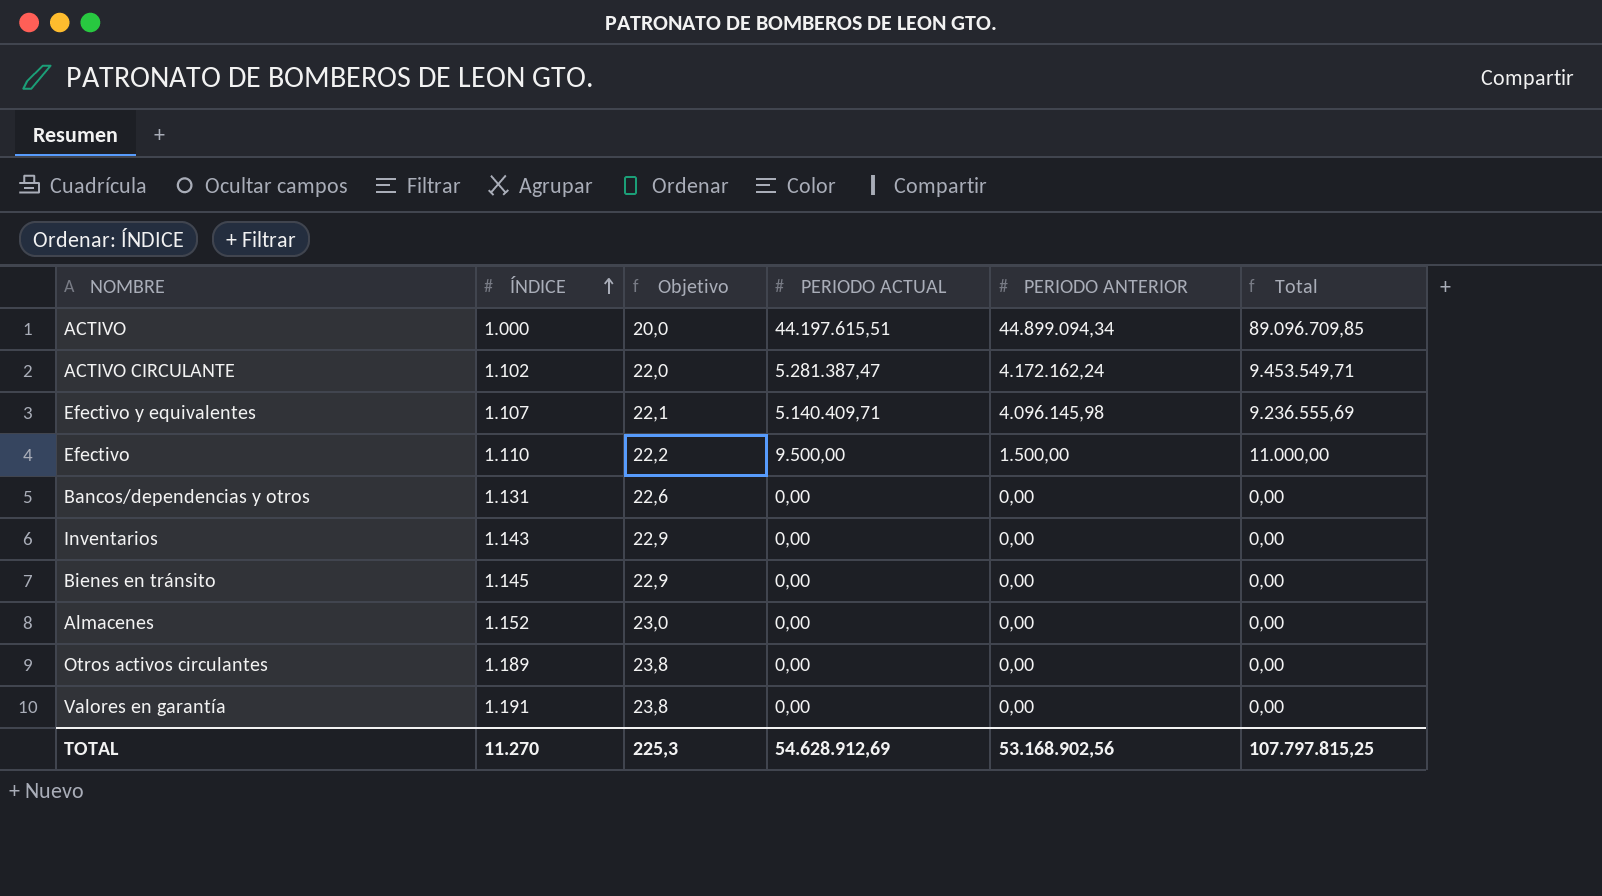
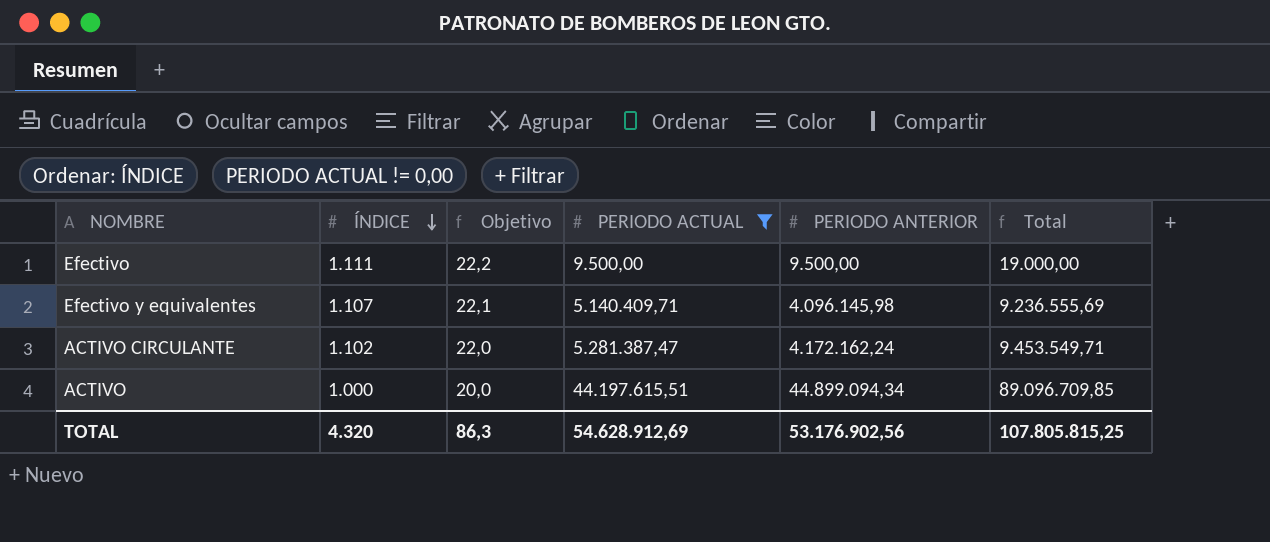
filter: none -> PERIODO ACTUAL != 0,00
row order: ÍNDICE ascending -> ÍNDICE descending
Efectivo | ÍNDICE: 1.110 -> 1.111
Efectivo | PERIODO ANTERIOR: 1.500,00 -> 9.500,00
Efectivo | Total: 11.000,00 -> 19.000,00
TOTAL | ÍNDICE: 11.270 -> 4.320
TOTAL | Objetivo: 225,3 -> 86,3
TOTAL | PERIODO ANTERIOR: 53.168.902,56 -> 53.176.902,56
TOTAL | Total: 107.797.815,25 -> 107.805.815,25

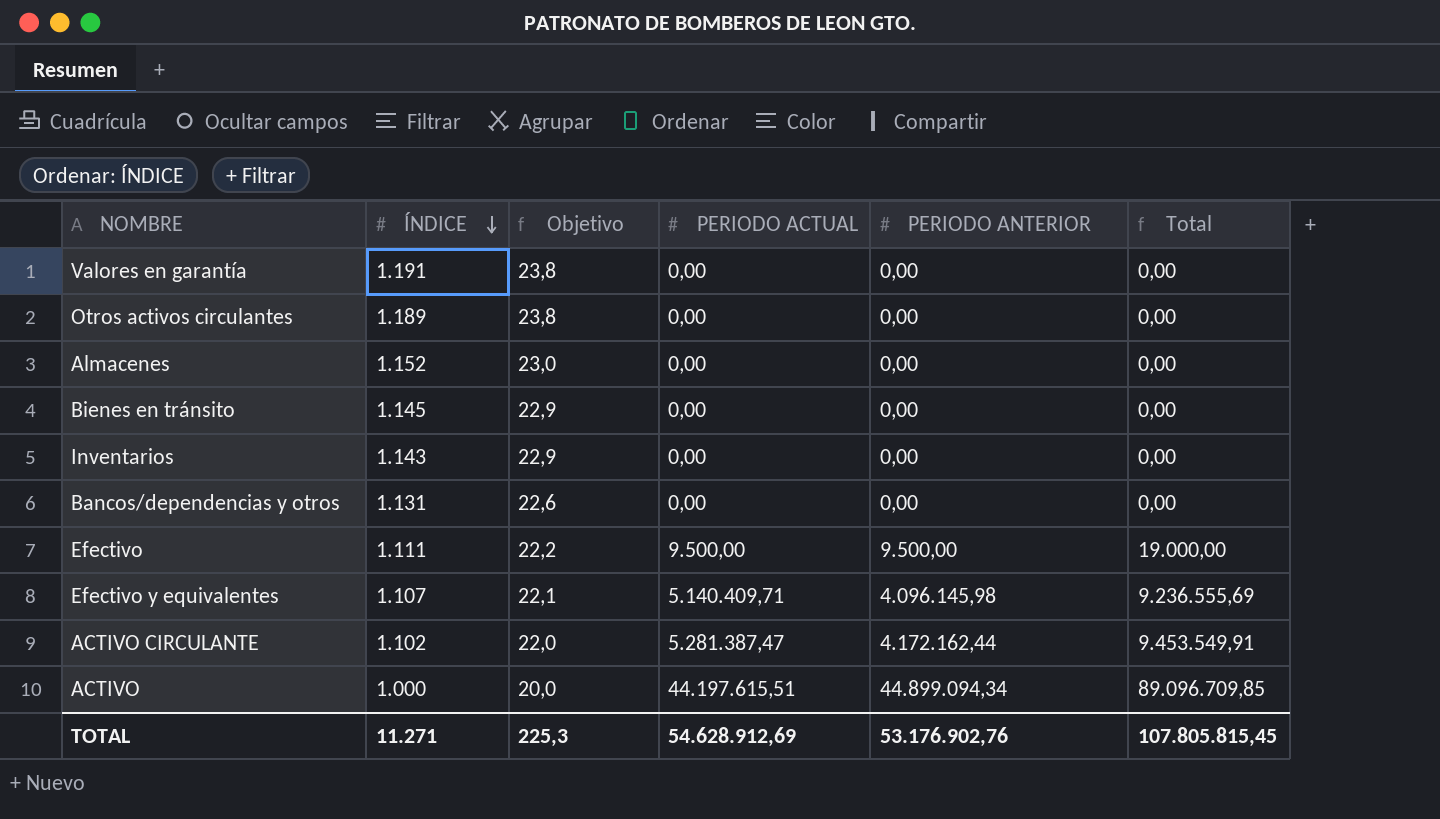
filter: PERIODO ACTUAL != 0,00 -> none
ACTIVO CIRCULANTE | PERIODO ANTERIOR: 4.172.162,24 -> 4.172.162,44
ACTIVO CIRCULANTE | Total: 9.453.549,71 -> 9.453.549,91
TOTAL | ÍNDICE: 4.320 -> 11.271
TOTAL | Objetivo: 86,3 -> 225,3
TOTAL | PERIODO ANTERIOR: 53.176.902,56 -> 53.176.902,76
TOTAL | Total: 107.805.815,25 -> 107.805.815,45

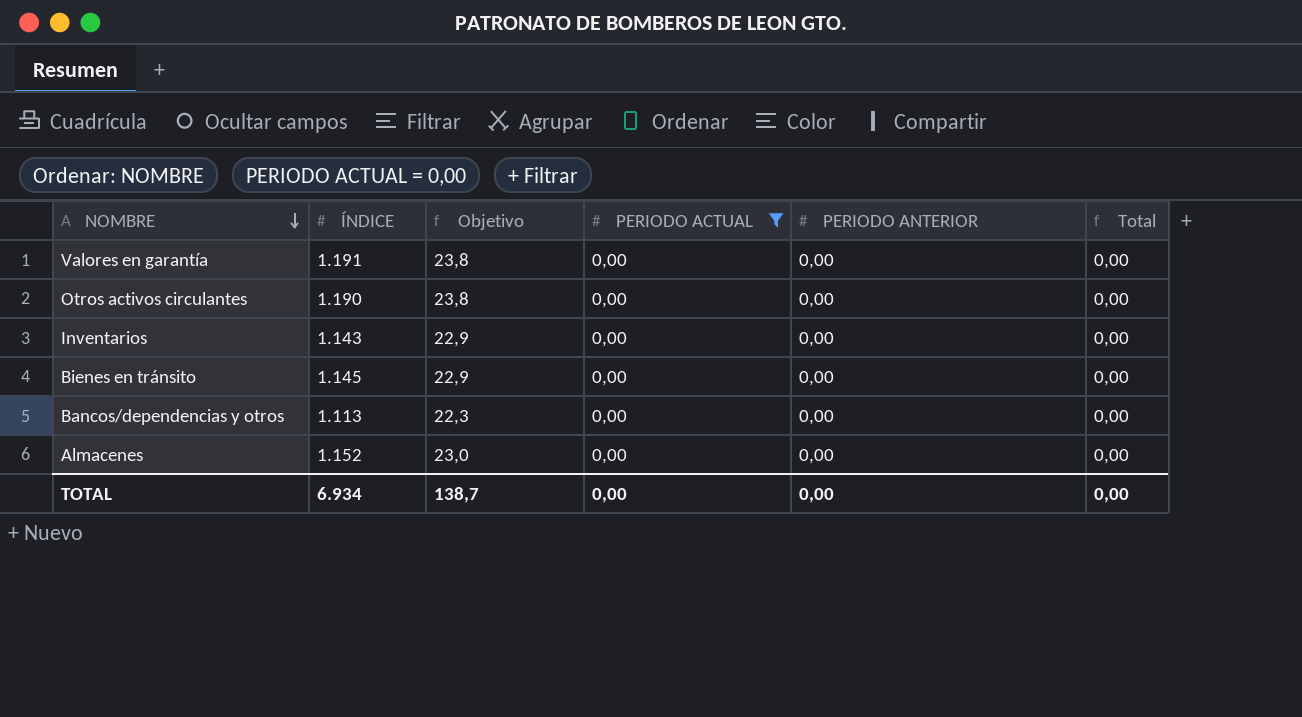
filter: none -> PERIODO ACTUAL = 0,00
row order: ÍNDICE descending -> NOMBRE descending
Otros activos circulantes | ÍNDICE: 1.189 -> 1.190
Bancos/dependencias y otros | ÍNDICE: 1.131 -> 1.113
Bancos/dependencias y otros | Objetivo: 22,6 -> 22,3
TOTAL | ÍNDICE: 11.271 -> 6.934
TOTAL | Objetivo: 225,3 -> 138,7
TOTAL | PERIODO ACTUAL: 54.628.912,69 -> 0,00
TOTAL | PERIODO ANTERIOR: 53.176.902,76 -> 0,00
TOTAL | Total: 107.805.815,45 -> 0,00

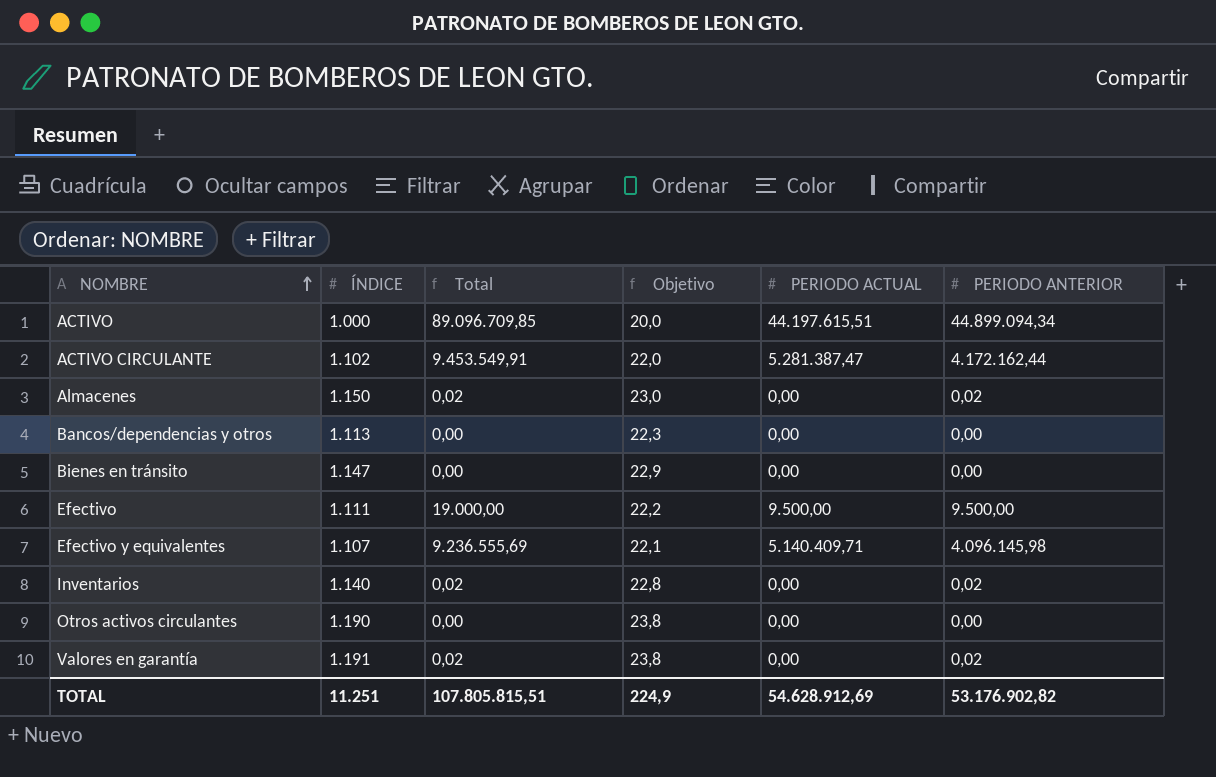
filter: PERIODO ACTUAL = 0,00 -> none
row order: NOMBRE descending -> NOMBRE ascending
column Total | position: 6 -> 3
Almacenes | ÍNDICE: 1.152 -> 1.150
Almacenes | Total: 0,00 -> 0,02
Almacenes | PERIODO ANTERIOR: 0,00 -> 0,02
Bienes en tránsito | ÍNDICE: 1.145 -> 1.147
Inventarios | ÍNDICE: 1.143 -> 1.140
Inventarios | Total: 0,00 -> 0,02
Inventarios | Objetivo: 22,9 -> 22,8
Inventarios | PERIODO ANTERIOR: 0,00 -> 0,02
Valores en garantía | Total: 0,00 -> 0,02
Valores en garantía | PERIODO ANTERIOR: 0,00 -> 0,02
TOTAL | ÍNDICE: 6.934 -> 11.251
TOTAL | Total: 0,00 -> 107.805.815,51
TOTAL | Objetivo: 138,7 -> 224,9
TOTAL | PERIODO ACTUAL: 0,00 -> 54.628.912,69
TOTAL | PERIODO ANTERIOR: 0,00 -> 53.176.902,82

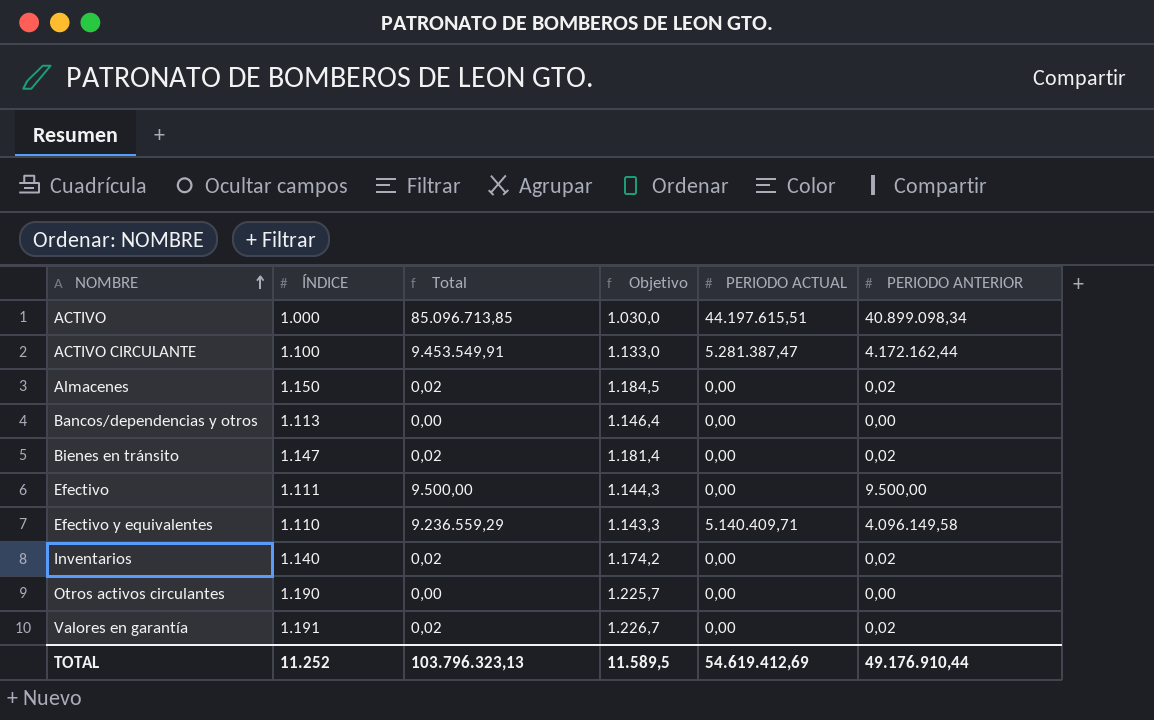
column Objetivo | formula: [ÍNDICE] * 0,02 -> [ÍNDICE] * 1,03
ACTIVO | Total: 89.096.709,85 -> 85.096.713,85
ACTIVO | PERIODO ANTERIOR: 44.899.094,34 -> 40.899.098,34
ACTIVO CIRCULANTE | ÍNDICE: 1.102 -> 1.100
Bienes en tránsito | Total: 0,00 -> 0,02
Bienes en tránsito | PERIODO ANTERIOR: 0,00 -> 0,02
Efectivo | Total: 19.000,00 -> 9.500,00
Efectivo | PERIODO ACTUAL: 9.500,00 -> 0,00
Efectivo y equivalentes | ÍNDICE: 1.107 -> 1.110
Efectivo y equivalentes | Total: 9.236.555,69 -> 9.236.559,29
Efectivo y equivalentes | PERIODO ANTERIOR: 4.096.145,98 -> 4.096.149,58
TOTAL | ÍNDICE: 11.251 -> 11.252
TOTAL | Total: 107.805.815,51 -> 103.796.323,13
TOTAL | Objetivo: 224,9 -> 11.589,5
TOTAL | PERIODO ACTUAL: 54.628.912,69 -> 54.619.412,69
TOTAL | PERIODO ANTERIOR: 53.176.902,82 -> 49.176.910,44

